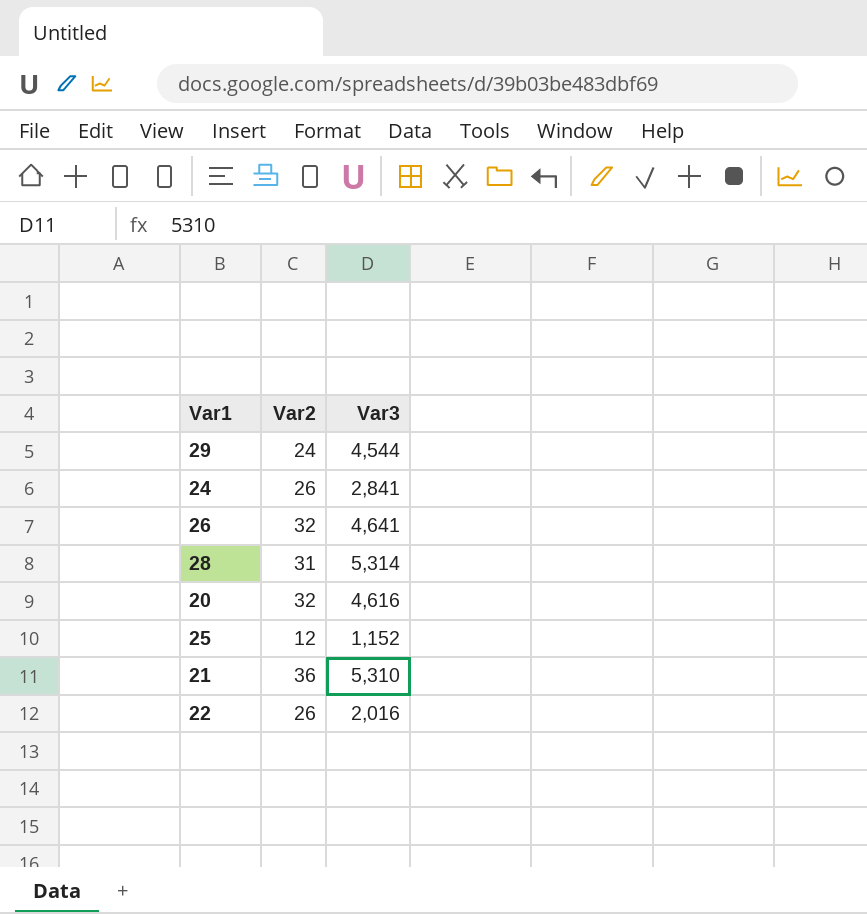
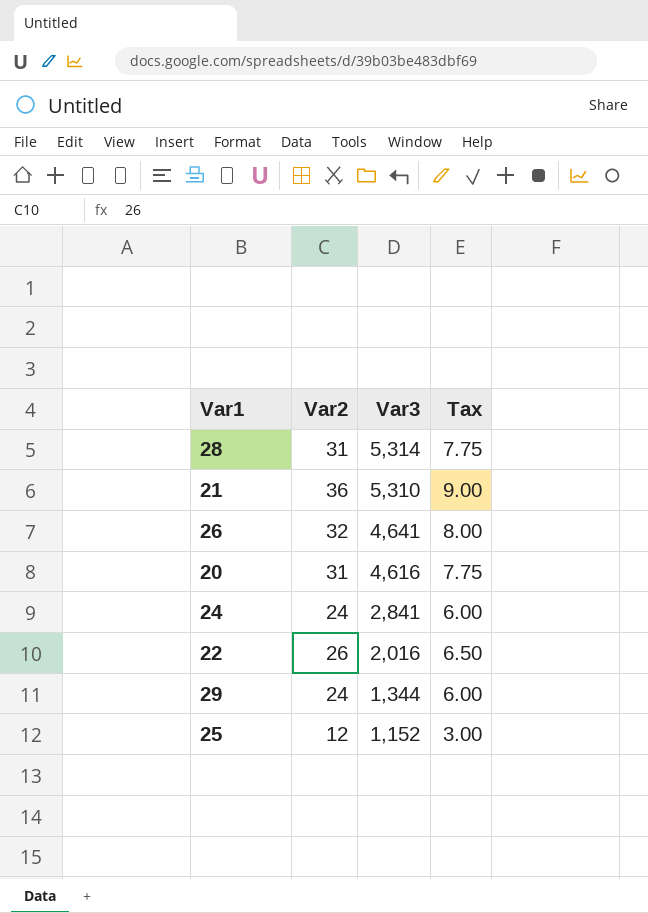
row order: none -> Var3 descending
column Tax | formula: none -> [Var2] * 0.25
20 | Var2: 32 -> 31
24 | Var2: 26 -> 24
29 | Var3: 4,544 -> 1,344

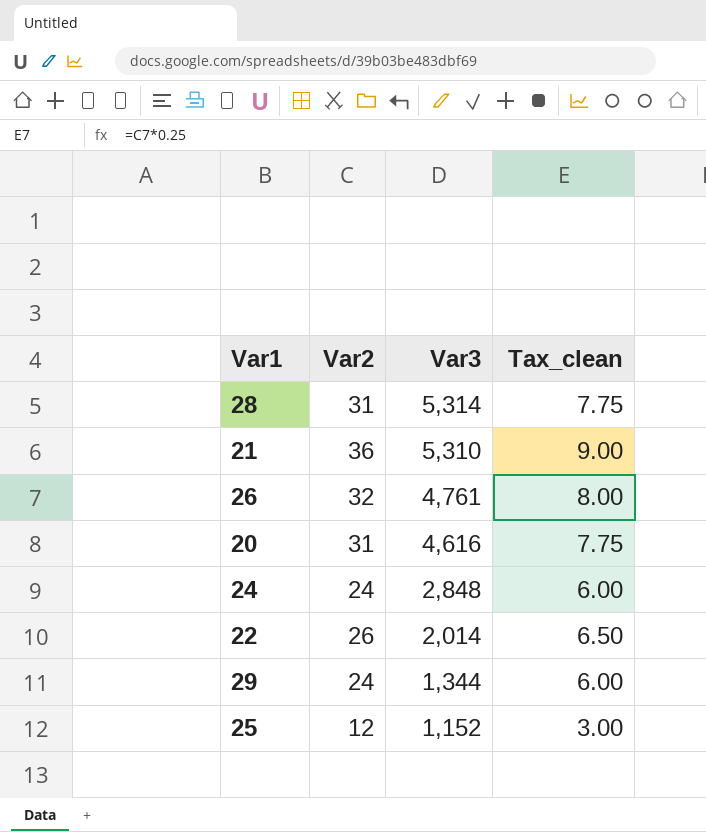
column name: Tax -> Tax_clean
26 | Var3: 4,641 -> 4,761
24 | Var3: 2,841 -> 2,848
22 | Var3: 2,016 -> 2,014

